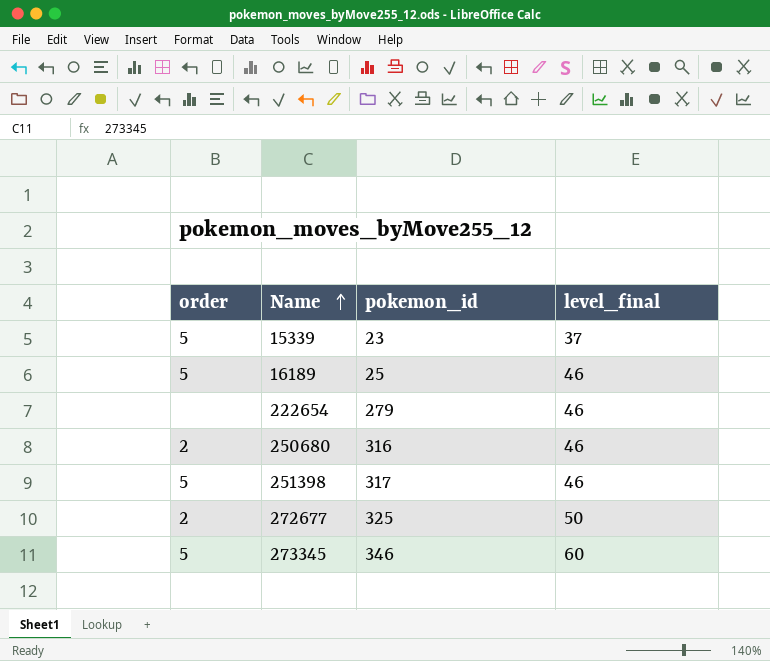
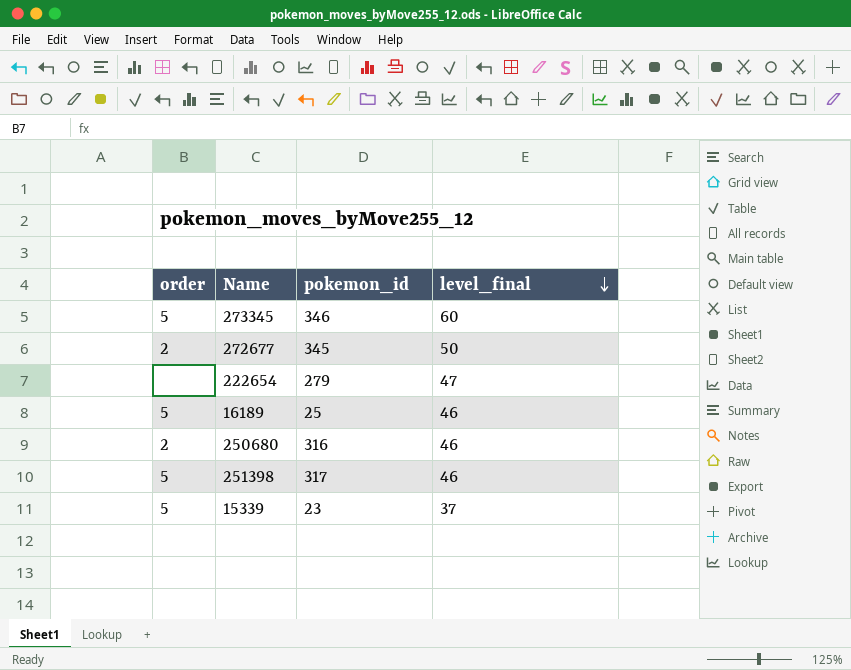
row order: Name ascending -> level_final descending
272677 | pokemon_id: 325 -> 345
222654 | level_final: 46 -> 47

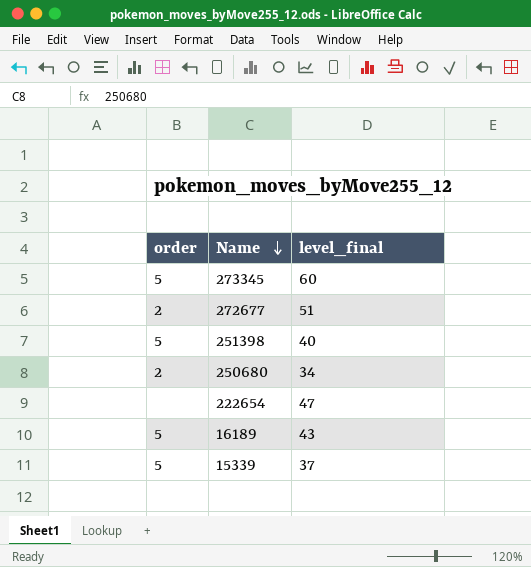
row order: level_final descending -> Name descending
column pokemon_id | position: 3 -> none
272677 | level_final: 50 -> 51
251398 | level_final: 46 -> 40
250680 | level_final: 46 -> 34
16189 | level_final: 46 -> 43

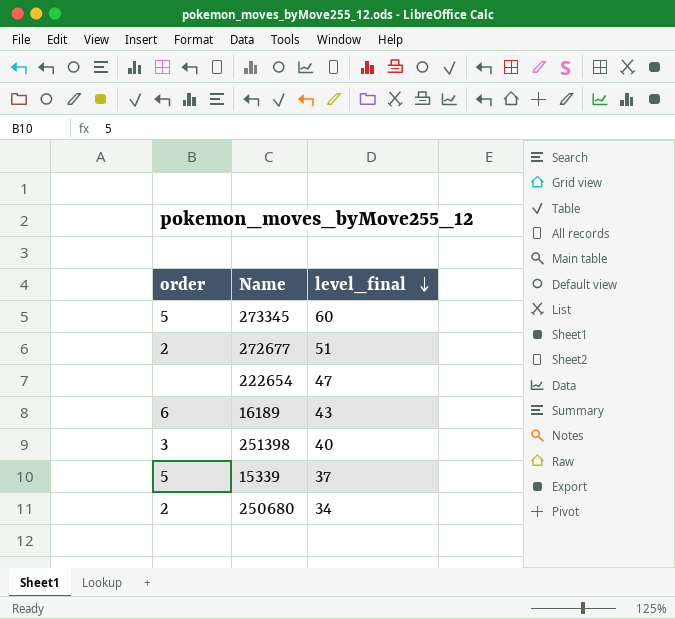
row order: Name descending -> level_final descending
16189 | order: 5 -> 6
251398 | order: 5 -> 3

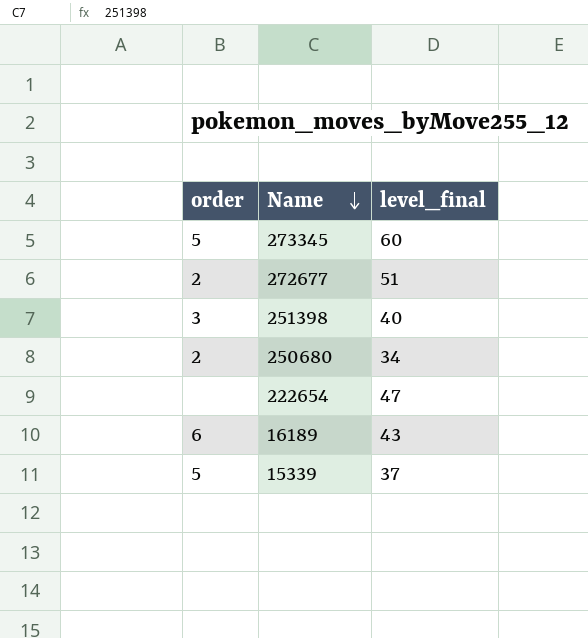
row order: level_final descending -> Name descending

